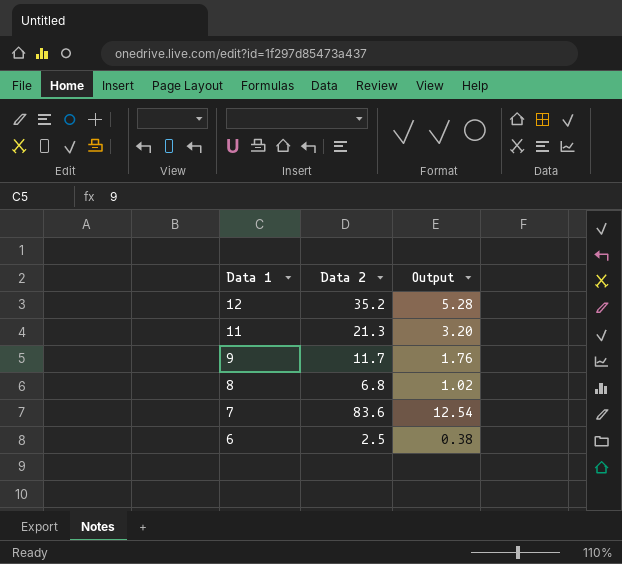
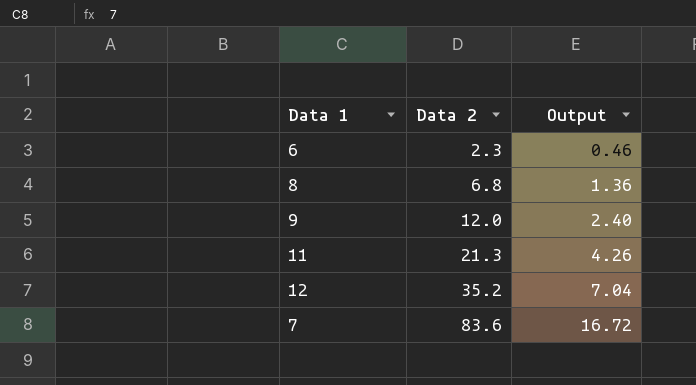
row order: Data 1 descending -> Data 2 ascending
column Output | formula: [Data 2] * 0.15 -> [Data 2] * 0.2
6 | Data 2: 2.5 -> 2.3
9 | Data 2: 11.7 -> 12.0

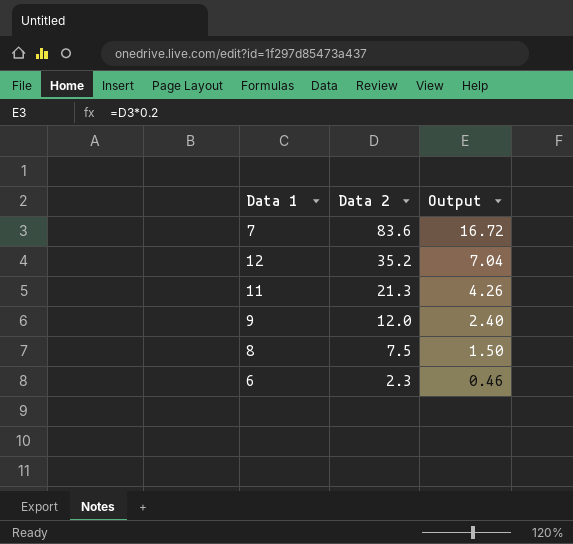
row order: Data 2 ascending -> Data 2 descending
8 | Data 2: 6.8 -> 7.5
8 | Output: 1.36 -> 1.50

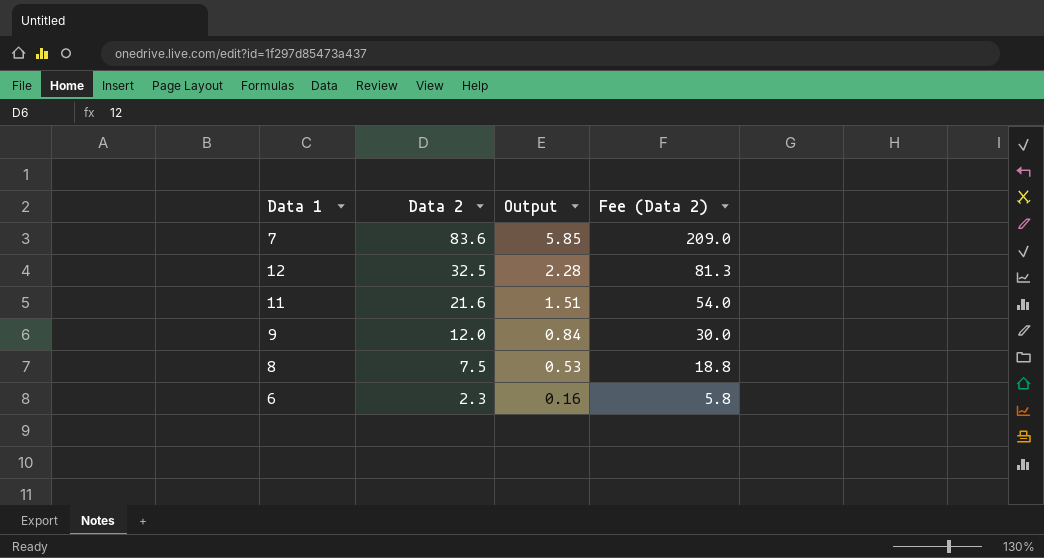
column Output | formula: [Data 2] * 0.2 -> [Data 2] * 0.07
column Fee (Data 2) | formula: none -> [Data 2] * 2.5
12 | Data 2: 35.2 -> 32.5
11 | Data 2: 21.3 -> 21.6

